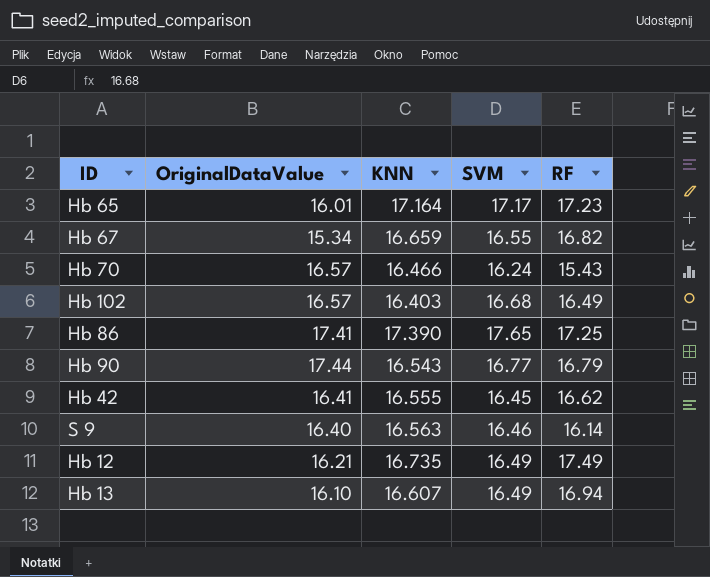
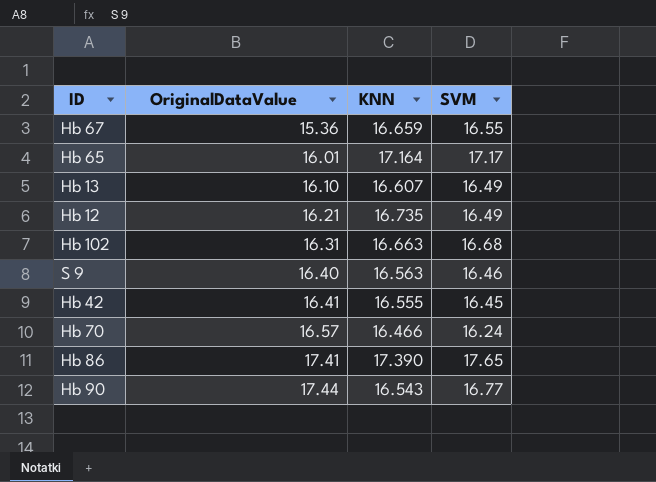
row order: none -> OriginalDataValue ascending
column RF | position: 5 -> none
Hb 67 | OriginalDataValue: 15.34 -> 15.36
Hb 102 | OriginalDataValue: 16.57 -> 16.31
Hb 102 | KNN: 16.403 -> 16.663

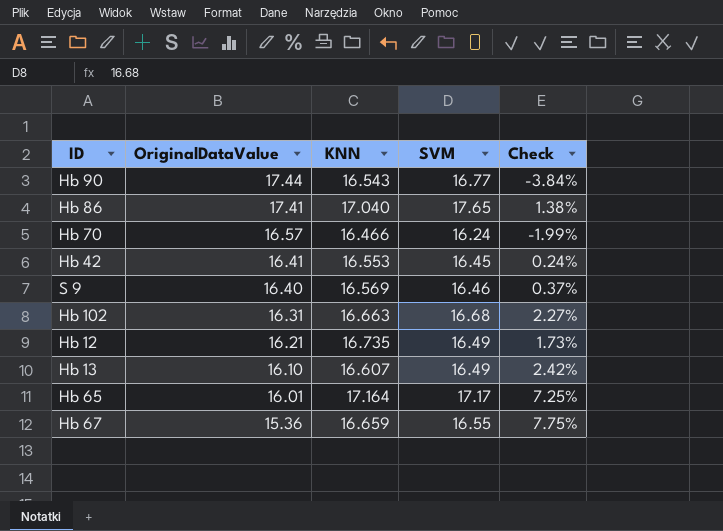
row order: OriginalDataValue ascending -> OriginalDataValue descending
column Check | formula: none -> ([SVM] - [OriginalDataValue]) / [OriginalDataValue]
Hb 86 | KNN: 17.390 -> 17.040
Hb 42 | KNN: 16.555 -> 16.553
S 9 | KNN: 16.563 -> 16.569

